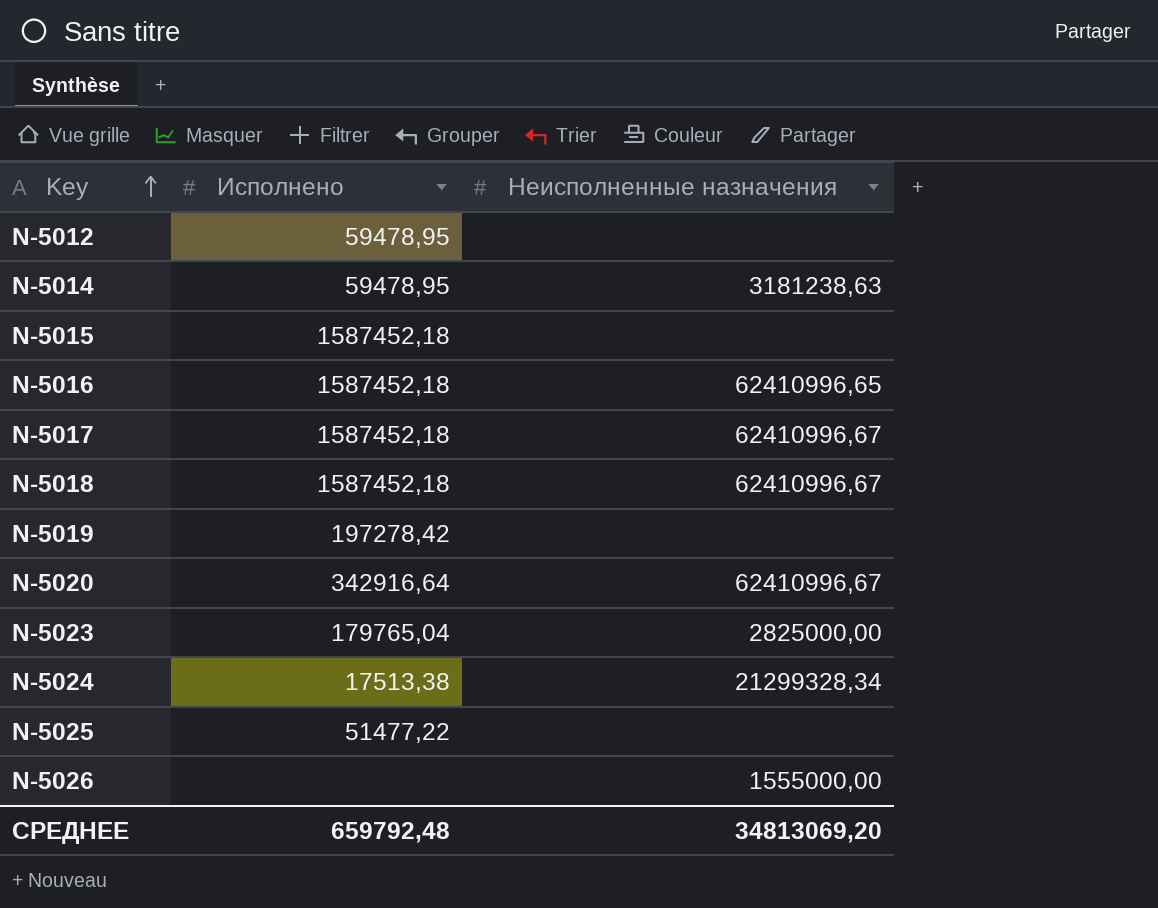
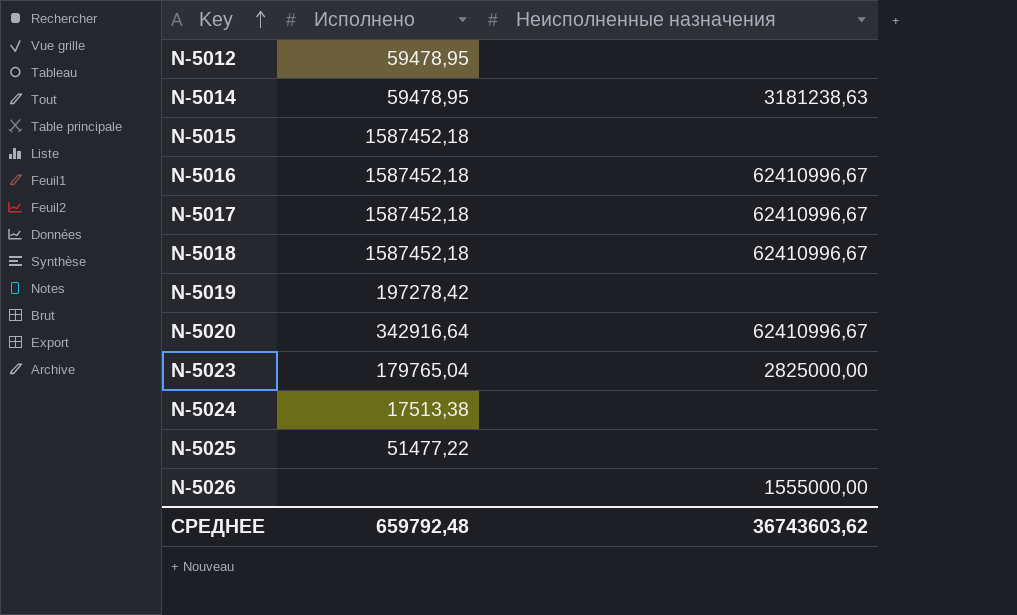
N-5016 | Неисполненные назначения: 62410996,65 -> 62410996,67
N-5024 | Неисполненные назначения: 21299328,34 -> none
СРЕДНЕЕ | Неисполненные назначения: 34813069,20 -> 36743603,62

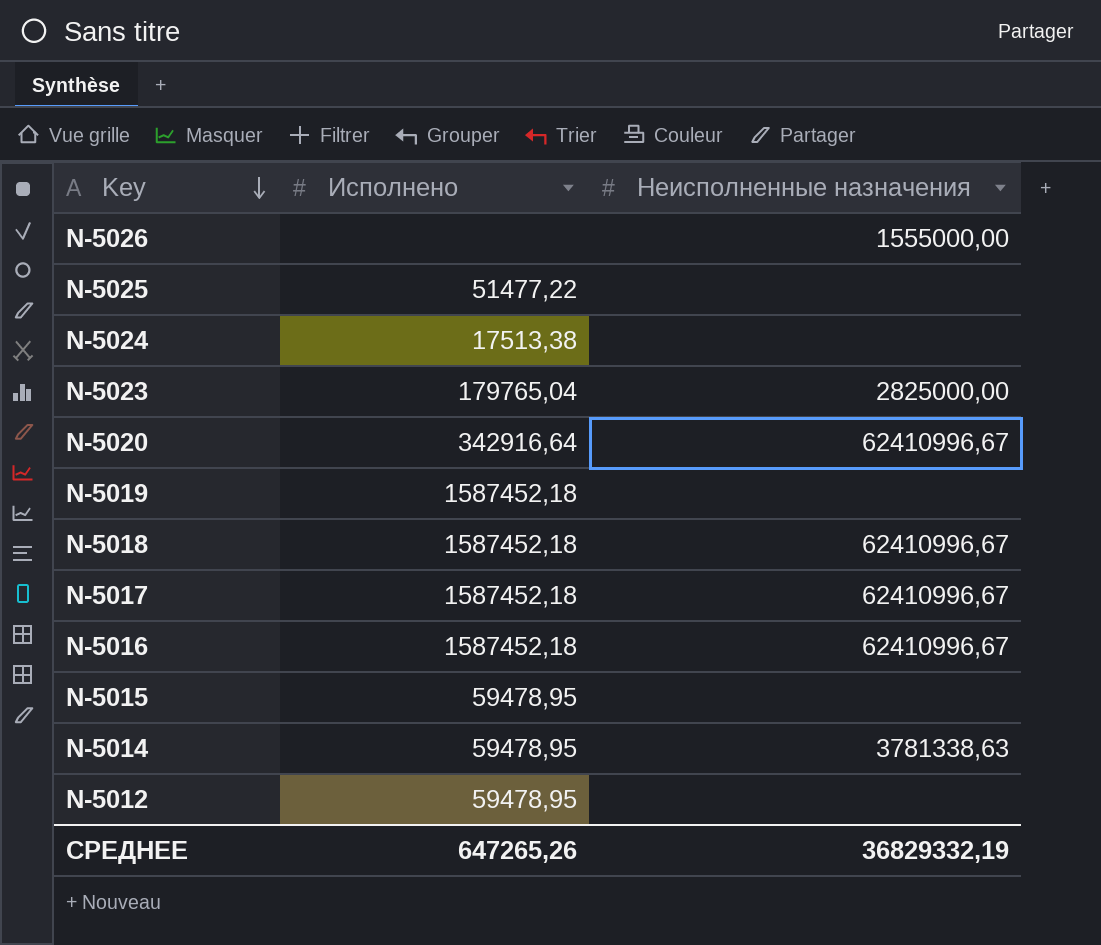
row order: Key ascending -> Key descending
N-5019 | Исполнено: 197278,42 -> 1587452,18
N-5015 | Исполнено: 1587452,18 -> 59478,95
N-5014 | Неисполненные назначения: 3181238,63 -> 3781338,63
СРЕДНЕЕ | Исполнено: 659792,48 -> 647265,26
СРЕДНЕЕ | Неисполненные назначения: 36743603,62 -> 36829332,19

